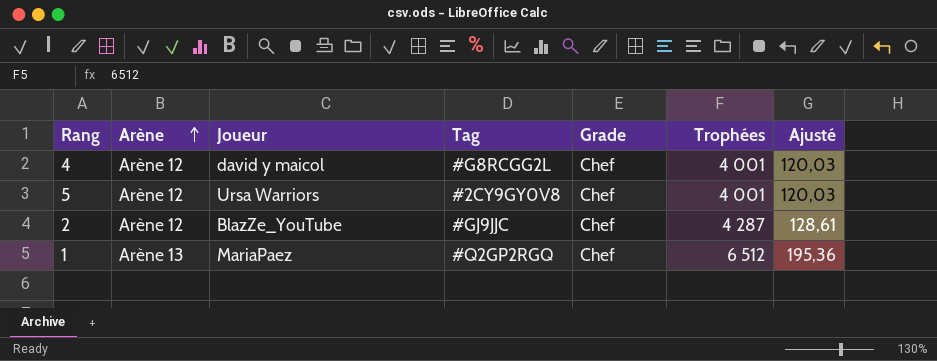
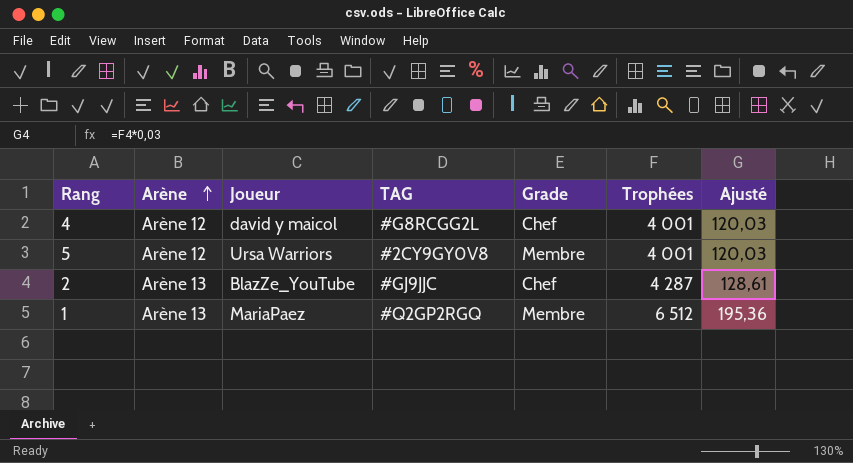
column name: Tag -> TAG
5 | Grade: Chef -> Membre
2 | Arène: Arène 12 -> Arène 13
1 | Grade: Chef -> Membre

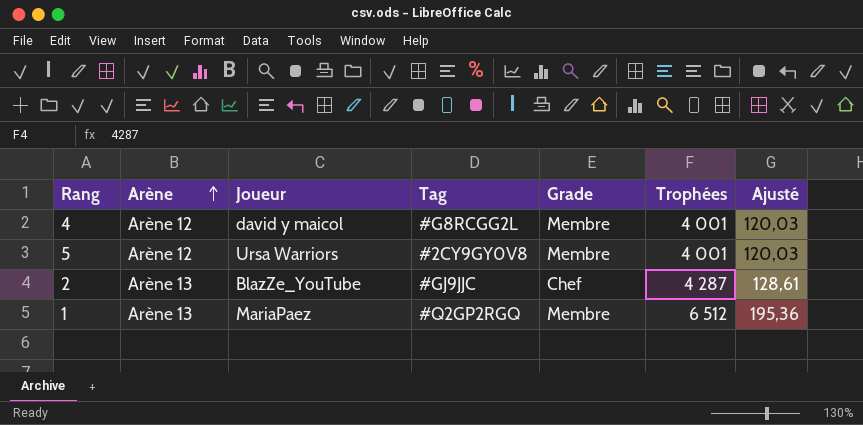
column name: TAG -> Tag
4 | Grade: Chef -> Membre

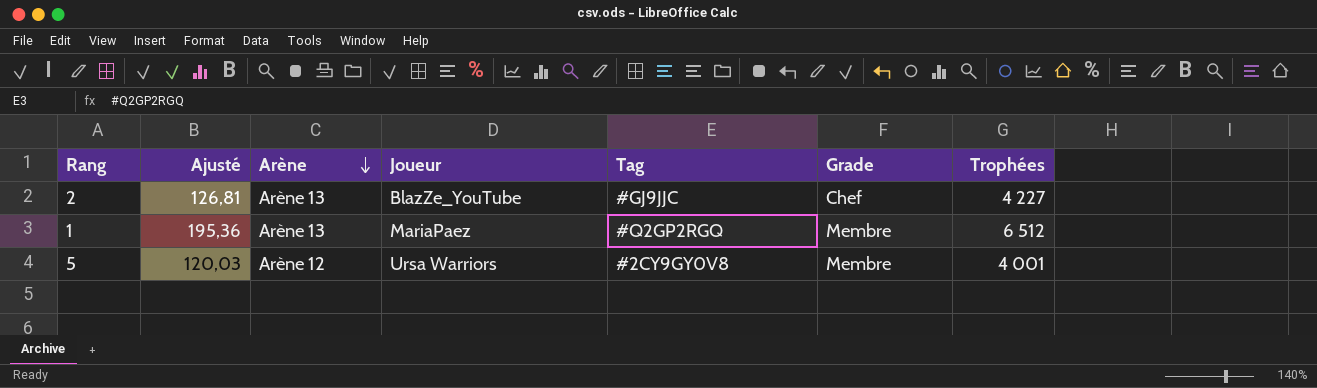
row order: Arène ascending -> Arène descending
column Ajusté | position: 7 -> 2
row 4: Arène 12 | david y maicol | #G8RCGG2L | Membre | 4 001 | 120,03 -> none
2 | Ajusté: 128,61 -> 126,81
2 | Trophées: 4 287 -> 4 227

